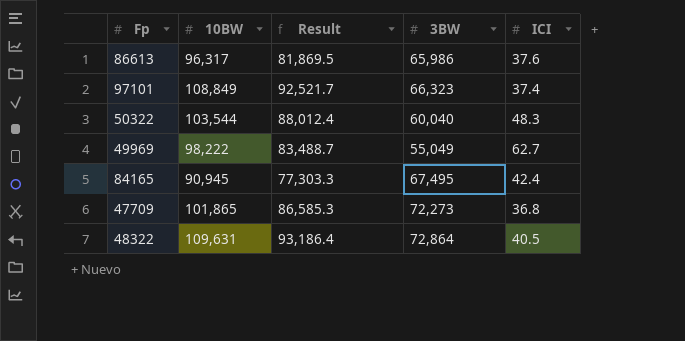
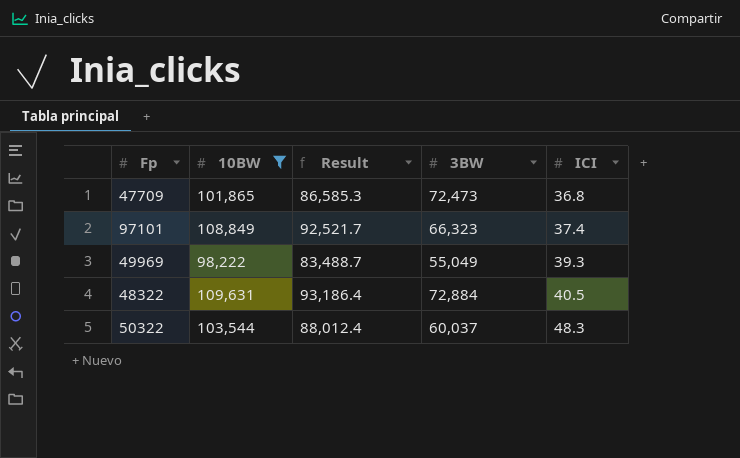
filter: none -> 10BW >= 98,222
row order: none -> ICI ascending
47709 | 3BW: 72,273 -> 72,473
49969 | ICI: 62.7 -> 39.3
48322 | 3BW: 72,864 -> 72,884
50322 | 3BW: 60,040 -> 60,037

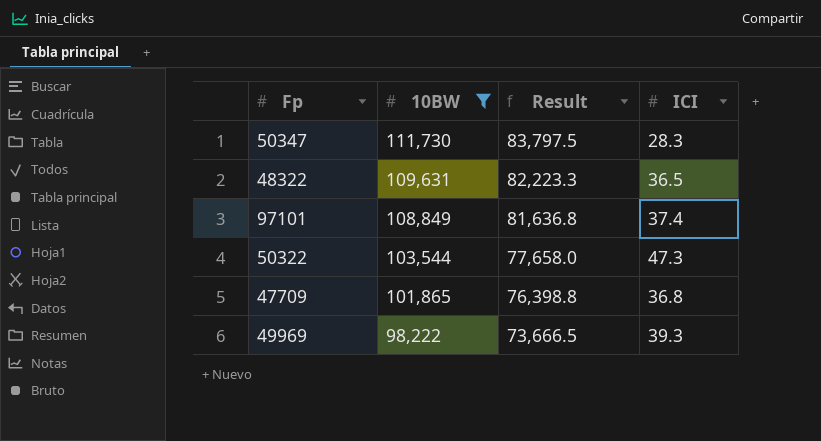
row order: ICI ascending -> 10BW descending
column 3BW | position: 4 -> none
column Result | formula: [10BW] * 0.85 -> [10BW] * 0.75
row 50347: none -> 111,730 | 83,797.5 | 28.3
48322 | ICI: 40.5 -> 36.5
50322 | ICI: 48.3 -> 47.3

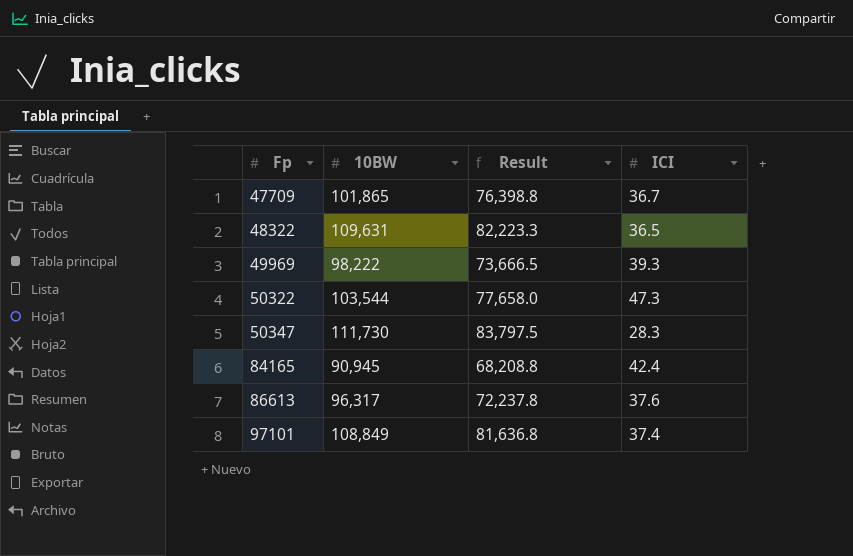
filter: 10BW >= 98,222 -> none
row order: 10BW descending -> Fp ascending
47709 | ICI: 36.8 -> 36.7

